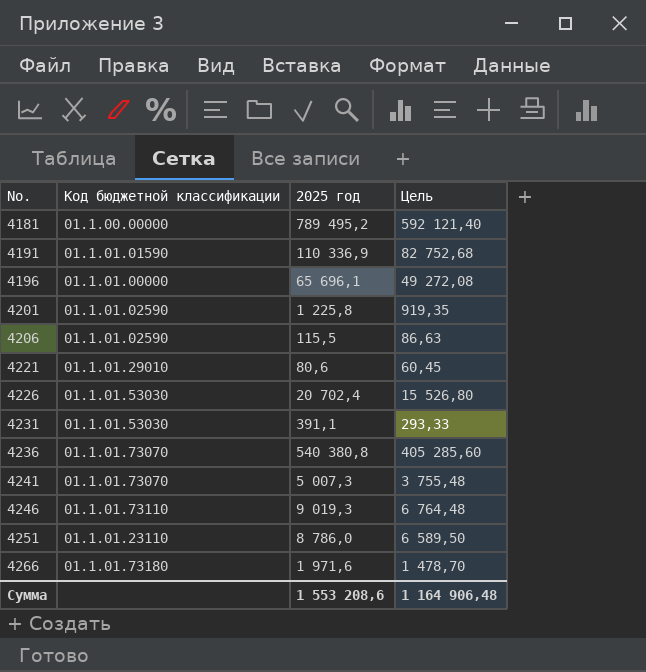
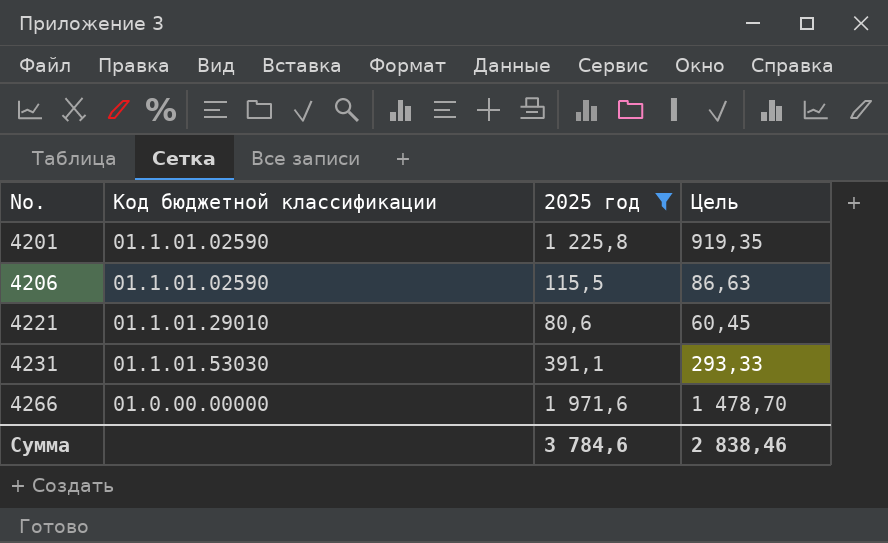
filter: none -> 2025 год <= 1 971,6
4266 | Код бюджетной классификации: 01.1.01.73180 -> 01.0.00.00000
Сумма | 2025 год: 1 553 208,6 -> 3 784,6
Сумма | Цель: 1 164 906,48 -> 2 838,46

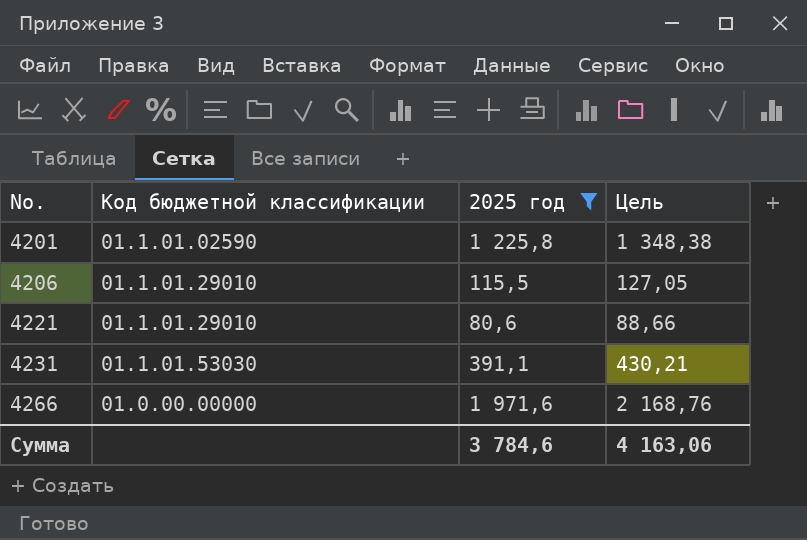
column Цель | formula: [2025 год] * 0,75 -> [2025 год] * 1,1
4206 | Код бюджетной классификации: 01.1.01.02590 -> 01.1.01.29010
Сумма | Цель: 2 838,46 -> 4 163,06

